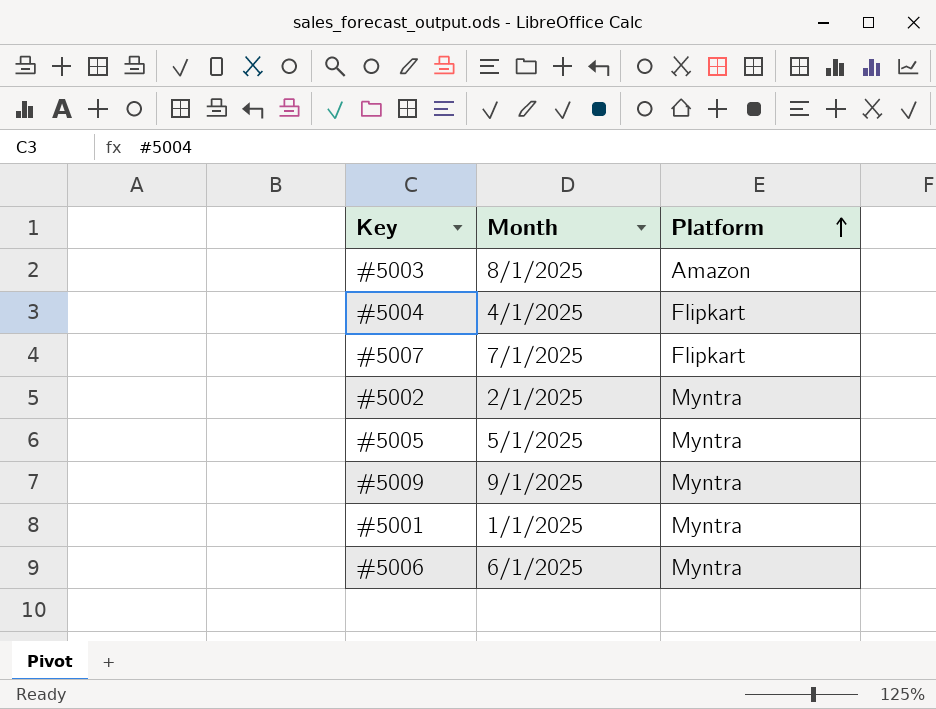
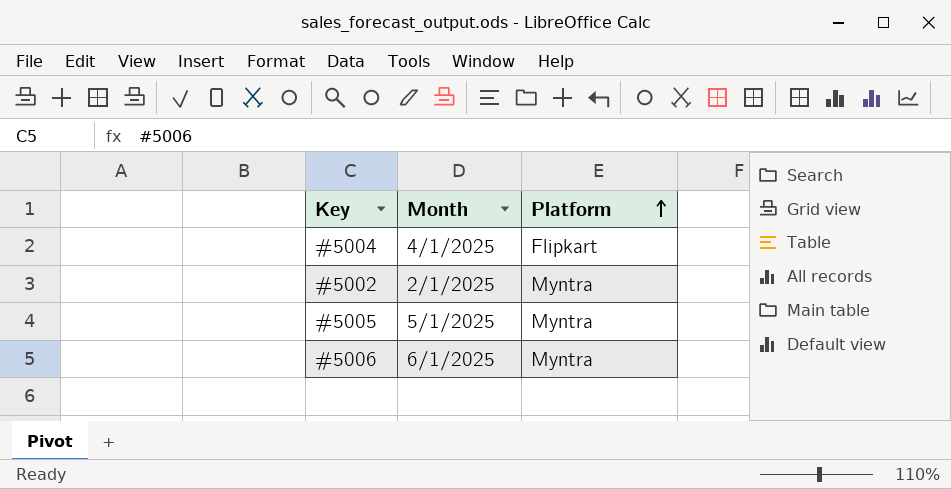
row #5003: 8/1/2025 | Amazon -> none
row #5007: 7/1/2025 | Flipkart -> none
row #5009: 9/1/2025 | Myntra -> none
row #5001: 1/1/2025 | Myntra -> none

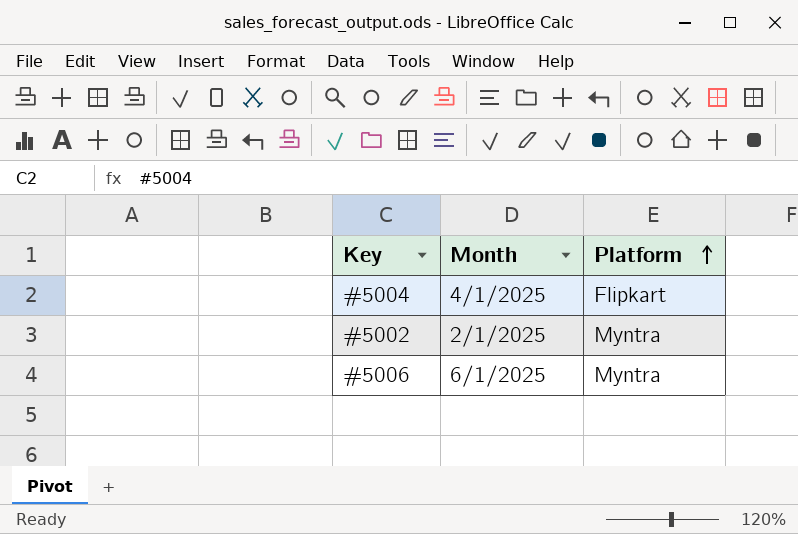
row #5005: 5/1/2025 | Myntra -> none

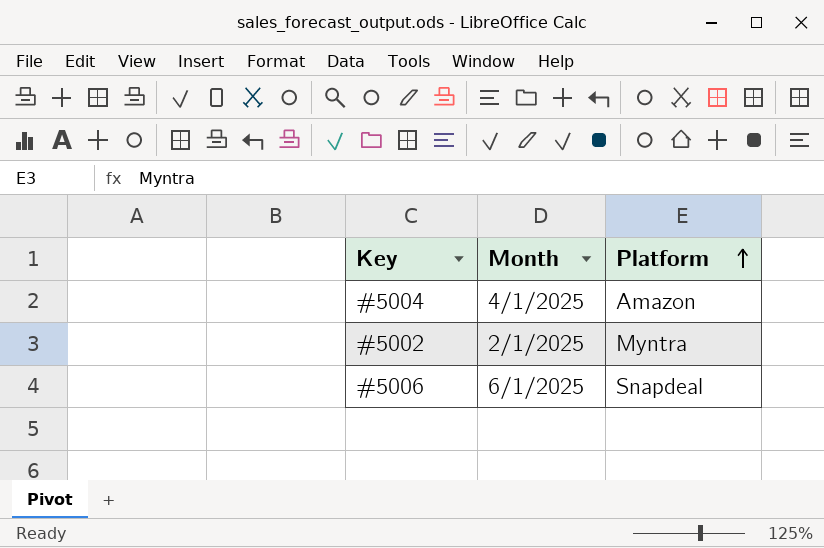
#5004 | Platform: Flipkart -> Amazon
#5006 | Platform: Myntra -> Snapdeal

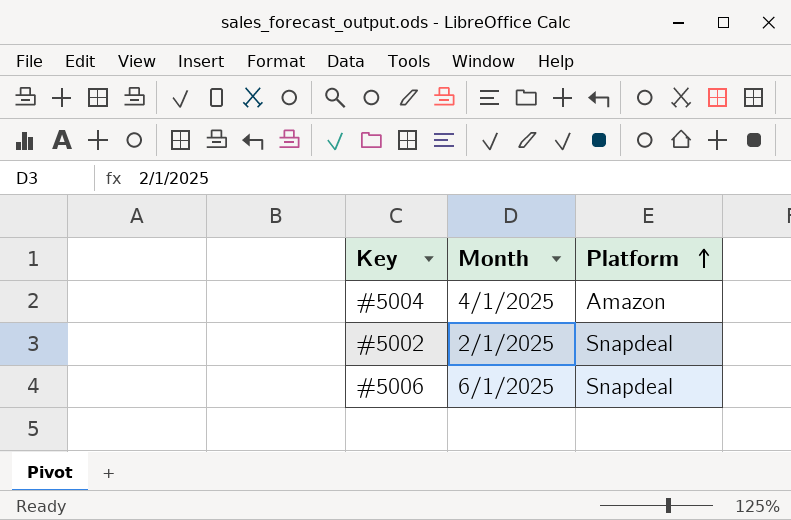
#5002 | Platform: Myntra -> Snapdeal

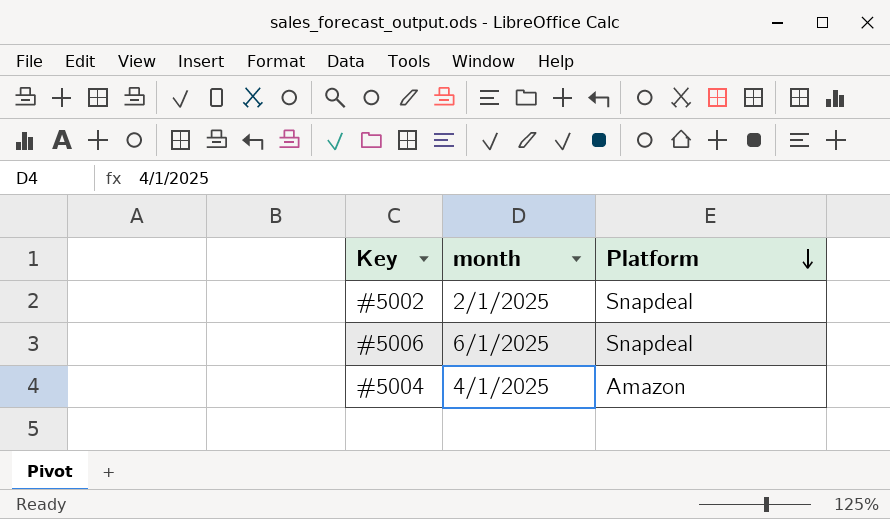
row order: Platform ascending -> Platform descending
column name: Month -> month

